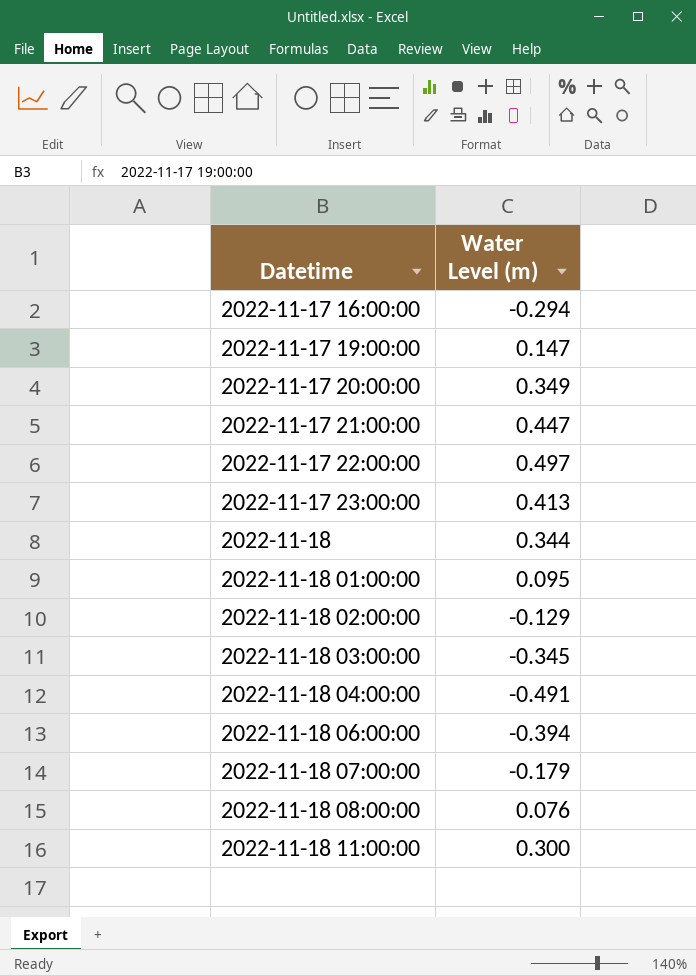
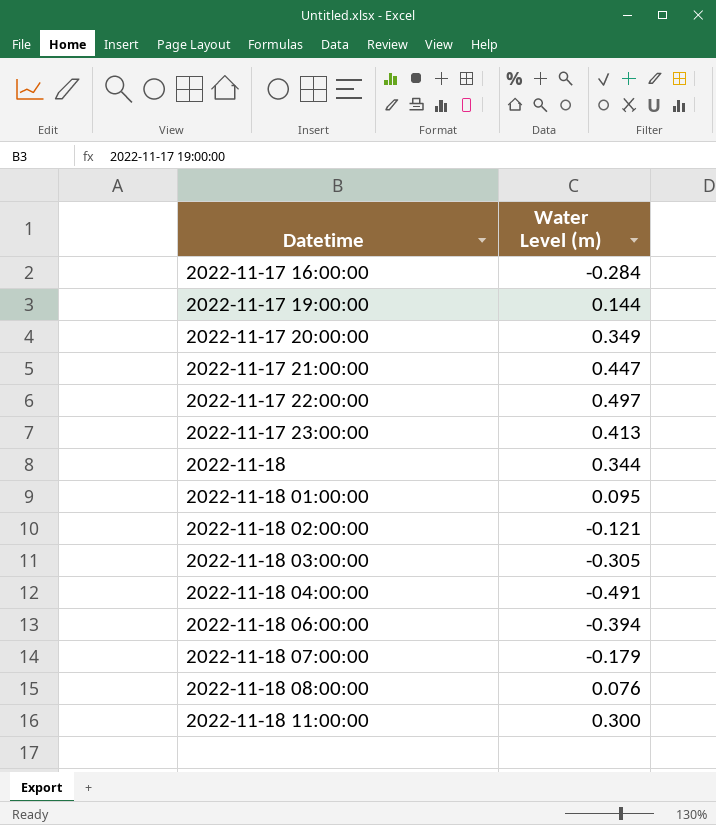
2022-11-17 16:00:00 | Water Level (m): -0.294 -> -0.284
2022-11-17 19:00:00 | Water Level (m): 0.147 -> 0.144
2022-11-18 02:00:00 | Water Level (m): -0.129 -> -0.121
2022-11-18 03:00:00 | Water Level (m): -0.345 -> -0.305

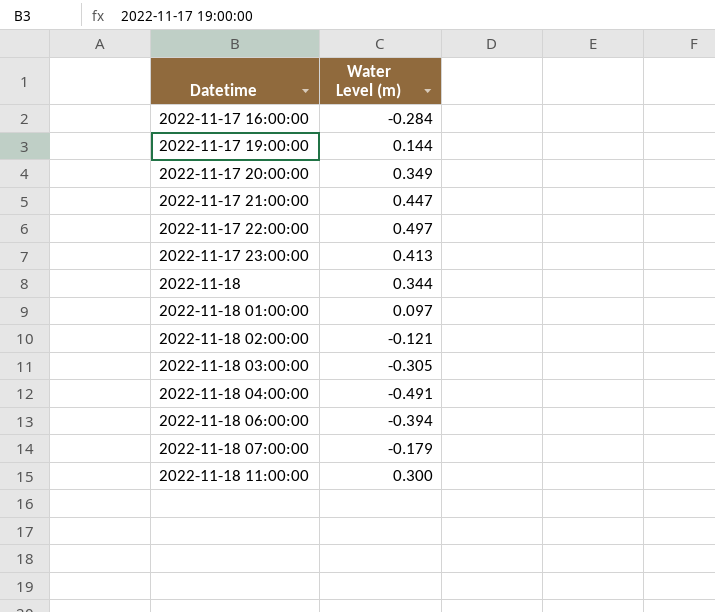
row 2022-11-18 08:00:00: 0.076 -> none
2022-11-18 01:00:00 | Water Level (m): 0.095 -> 0.097

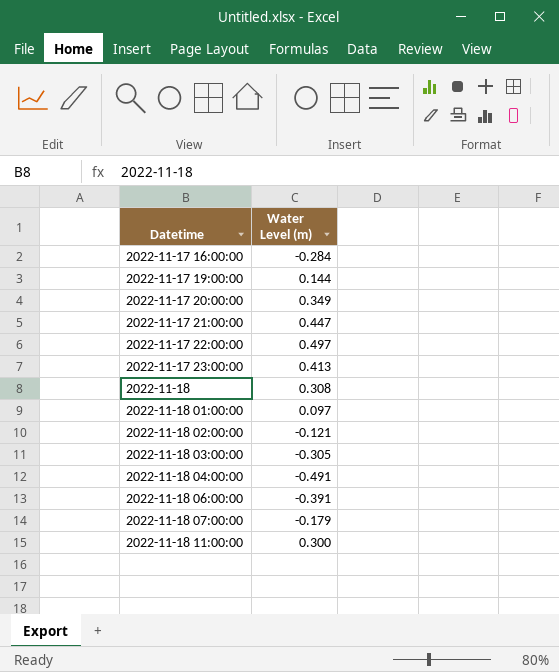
2022-11-18 | Water Level (m): 0.344 -> 0.308
2022-11-18 06:00:00 | Water Level (m): -0.394 -> -0.391

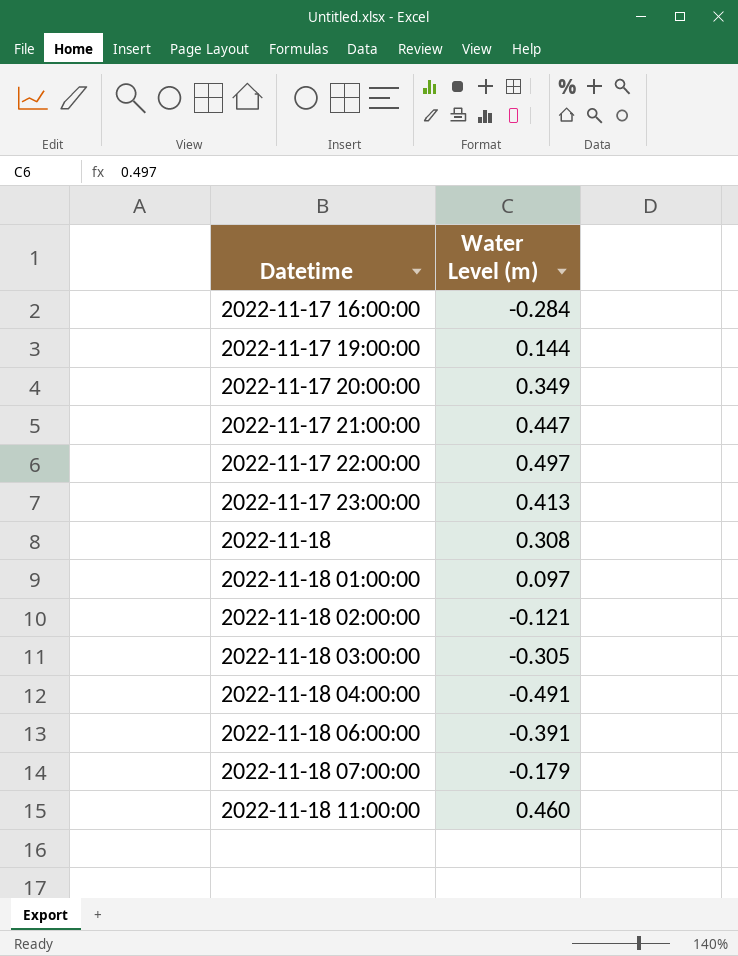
2022-11-18 11:00:00 | Water Level (m): 0.300 -> 0.460

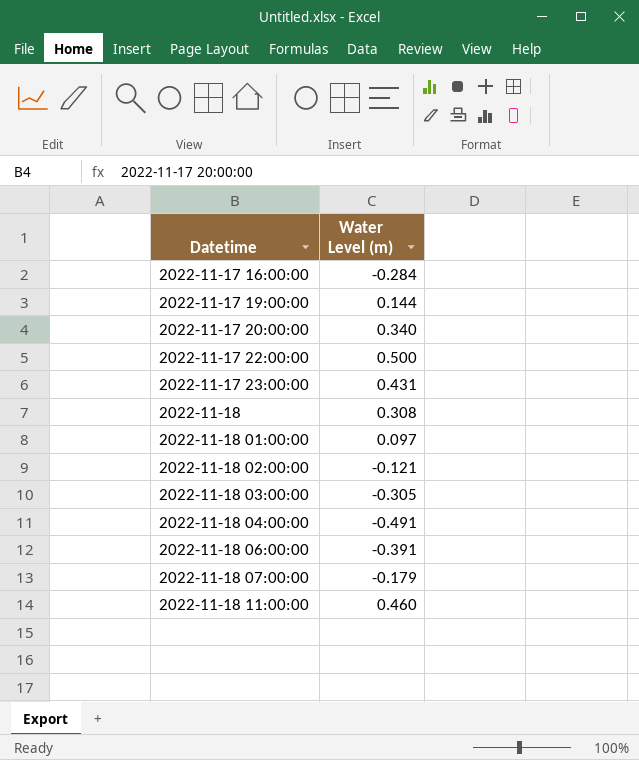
row 2022-11-17 21:00:00: 0.447 -> none
2022-11-17 20:00:00 | Water Level (m): 0.349 -> 0.340
2022-11-17 22:00:00 | Water Level (m): 0.497 -> 0.500
2022-11-17 23:00:00 | Water Level (m): 0.413 -> 0.431

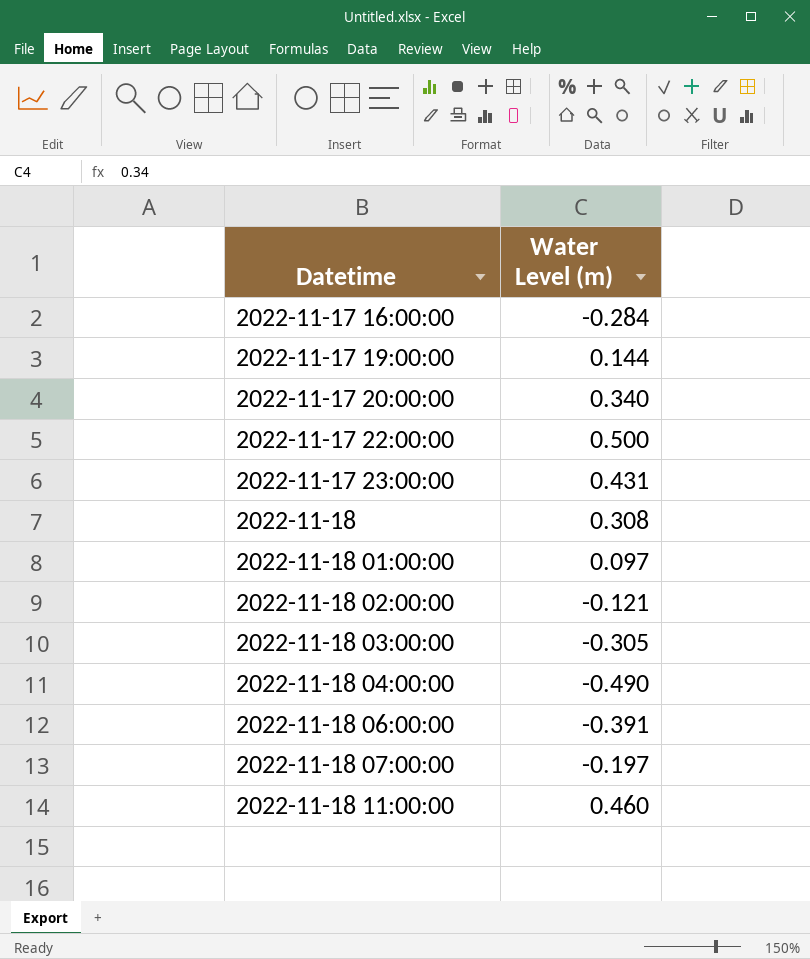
2022-11-18 04:00:00 | Water Level (m): -0.491 -> -0.490
2022-11-18 07:00:00 | Water Level (m): -0.179 -> -0.197

